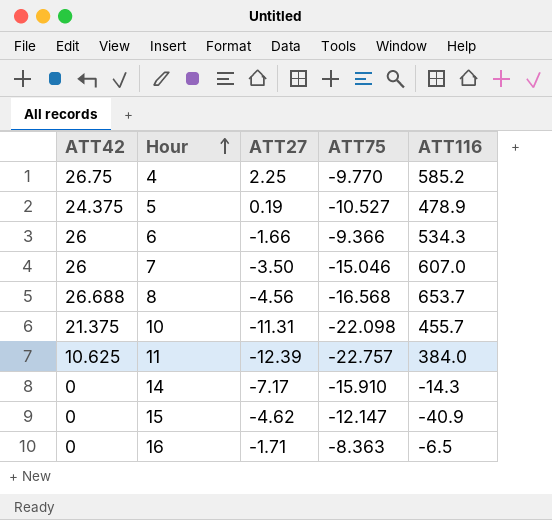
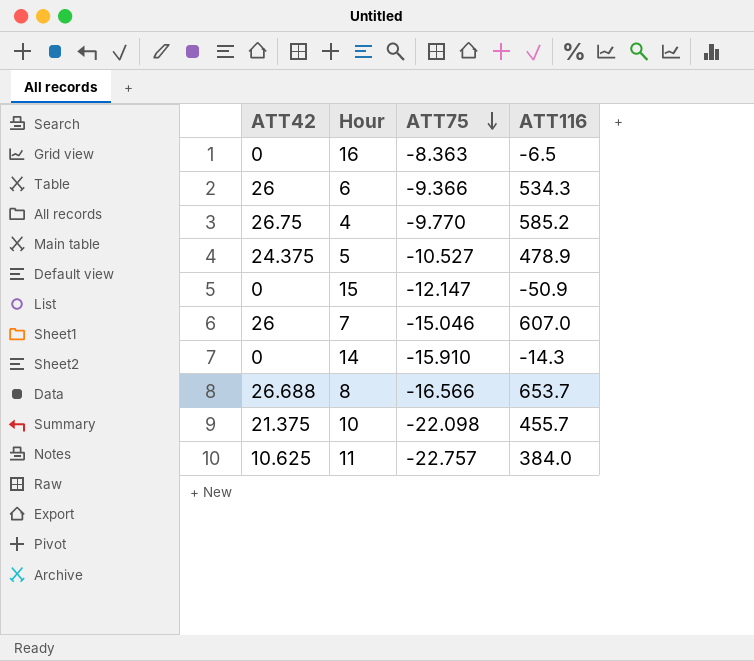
row order: Hour ascending -> ATT75 descending
column ATT27 | position: 3 -> none
15 | ATT116: -40.9 -> -50.9
8 | ATT75: -16.568 -> -16.566

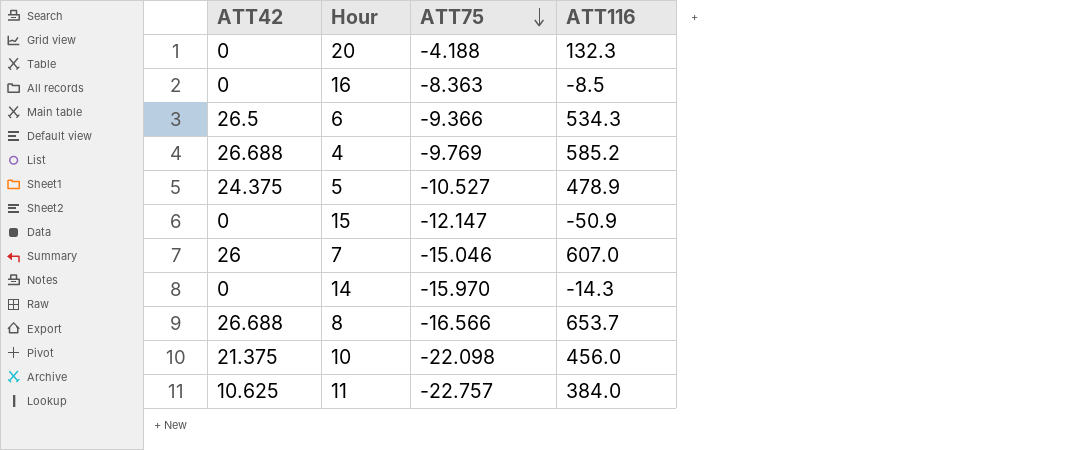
row 20: none -> 0 | -4.188 | 132.3
16 | ATT116: -6.5 -> -8.5
6 | ATT42: 26 -> 26.5
4 | ATT42: 26.75 -> 26.688
4 | ATT75: -9.770 -> -9.769
14 | ATT75: -15.910 -> -15.970
10 | ATT116: 455.7 -> 456.0

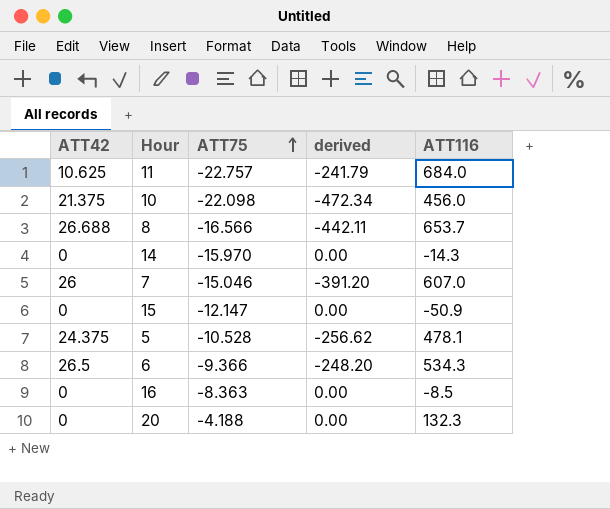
row order: ATT75 descending -> ATT75 ascending
column derived | formula: none -> [ATT42] * [ATT75]
row 4: 26.688 | -9.769 | 585.2 -> none
11 | ATT116: 384.0 -> 684.0
5 | ATT75: -10.527 -> -10.528
5 | ATT116: 478.9 -> 478.1

